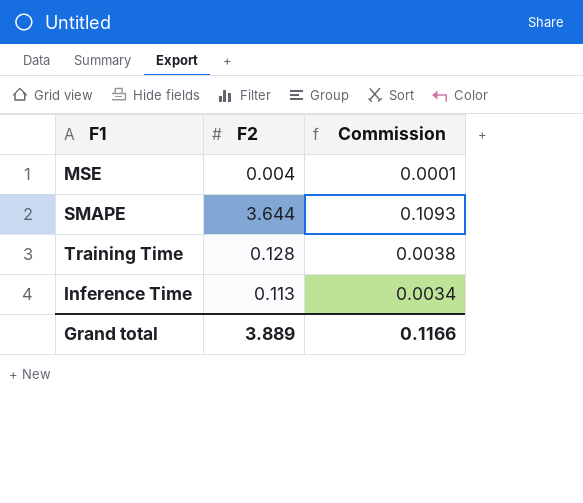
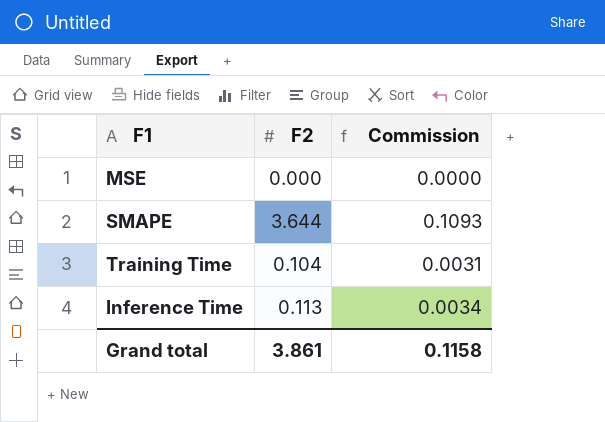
MSE | F2: 0.004 -> 0.000
MSE | Commission: 0.0001 -> 0.0000
Training Time | F2: 0.128 -> 0.104
Training Time | Commission: 0.0038 -> 0.0031
Grand total | F2: 3.889 -> 3.861
Grand total | Commission: 0.1166 -> 0.1158

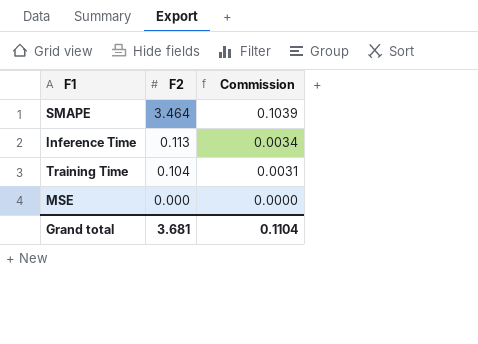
row order: none -> F2 descending
SMAPE | F2: 3.644 -> 3.464
SMAPE | Commission: 0.1093 -> 0.1039
Grand total | F2: 3.861 -> 3.681
Grand total | Commission: 0.1158 -> 0.1104

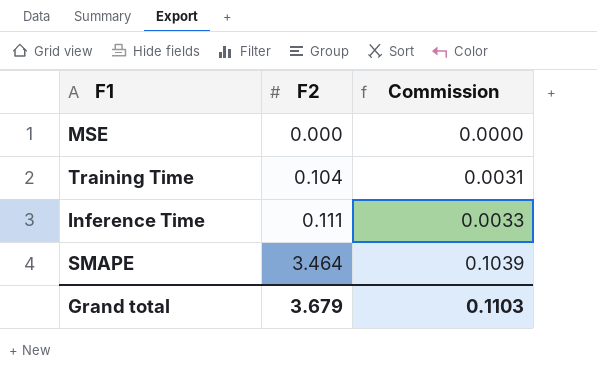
row order: F2 descending -> F2 ascending
Inference Time | F2: 0.113 -> 0.111
Inference Time | Commission: 0.0034 -> 0.0033
Grand total | F2: 3.681 -> 3.679
Grand total | Commission: 0.1104 -> 0.1103

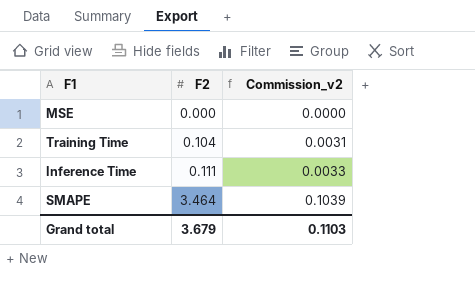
column name: Commission -> Commission_v2

